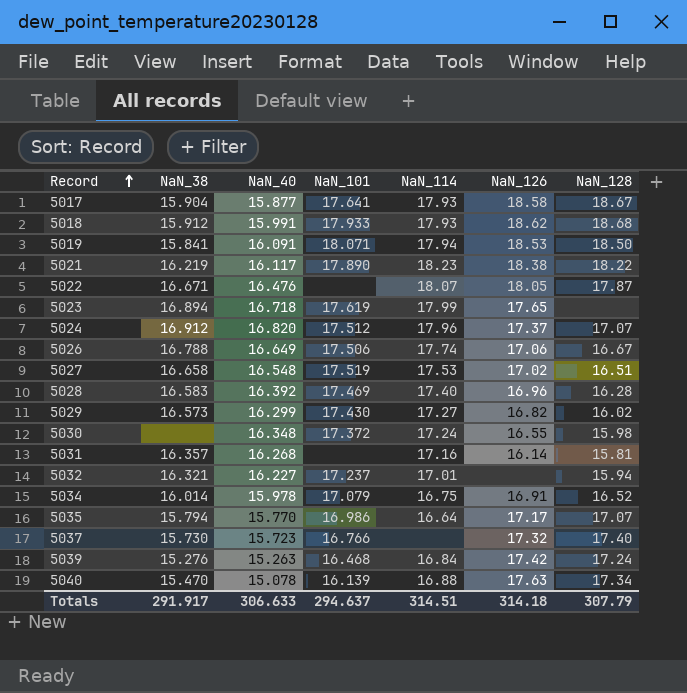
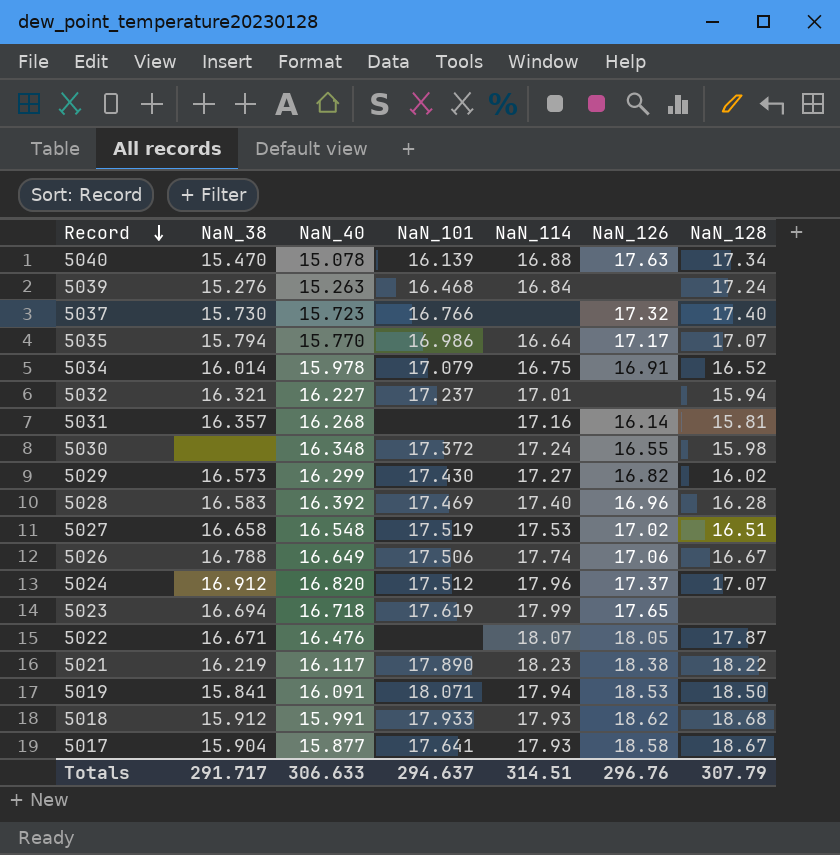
row order: Record ascending -> Record descending
5039 | NaN_126: 17.42 -> none
5023 | NaN_38: 16.894 -> 16.694
Totals | NaN_38: 291.917 -> 291.717
Totals | NaN_126: 314.18 -> 296.76

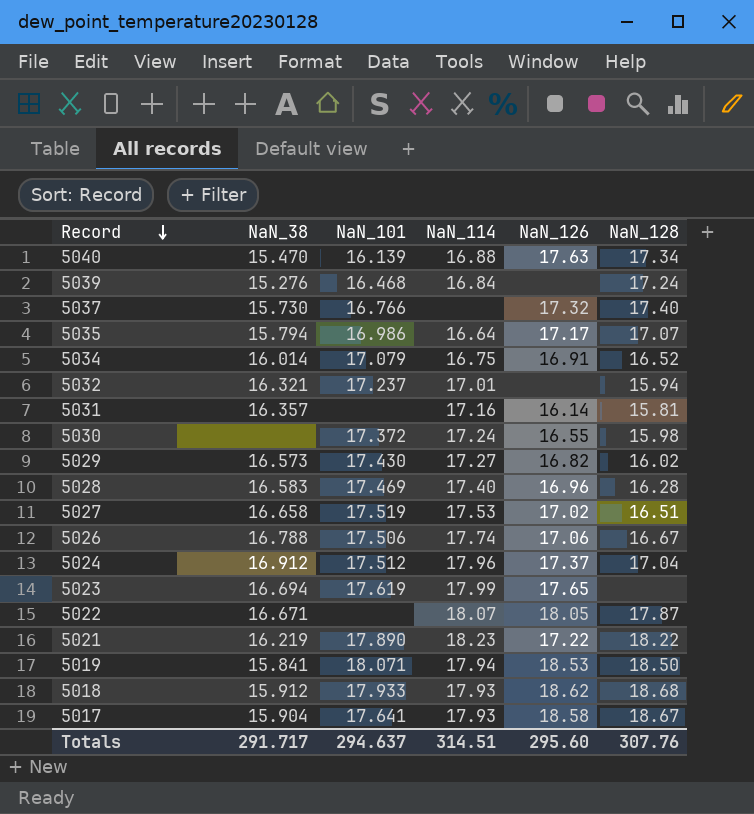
column NaN_40 | position: 3 -> none
5024 | NaN_128: 17.07 -> 17.04
5021 | NaN_126: 18.38 -> 17.22
Totals | NaN_126: 296.76 -> 295.60
Totals | NaN_128: 307.79 -> 307.76

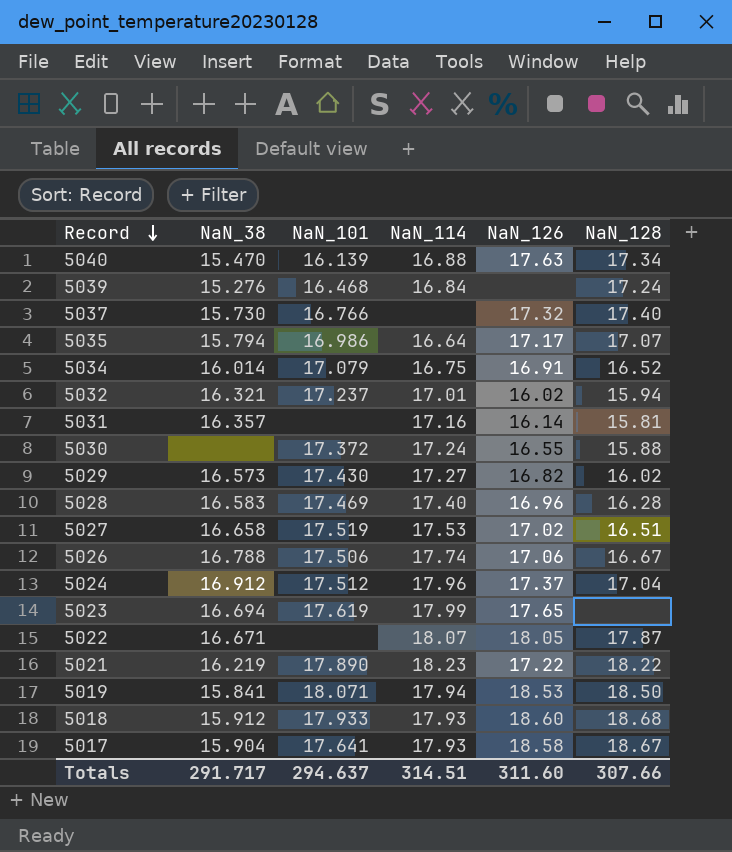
5032 | NaN_126: none -> 16.02
5030 | NaN_128: 15.98 -> 15.88
5018 | NaN_126: 18.62 -> 18.60
Totals | NaN_126: 295.60 -> 311.60
Totals | NaN_128: 307.76 -> 307.66

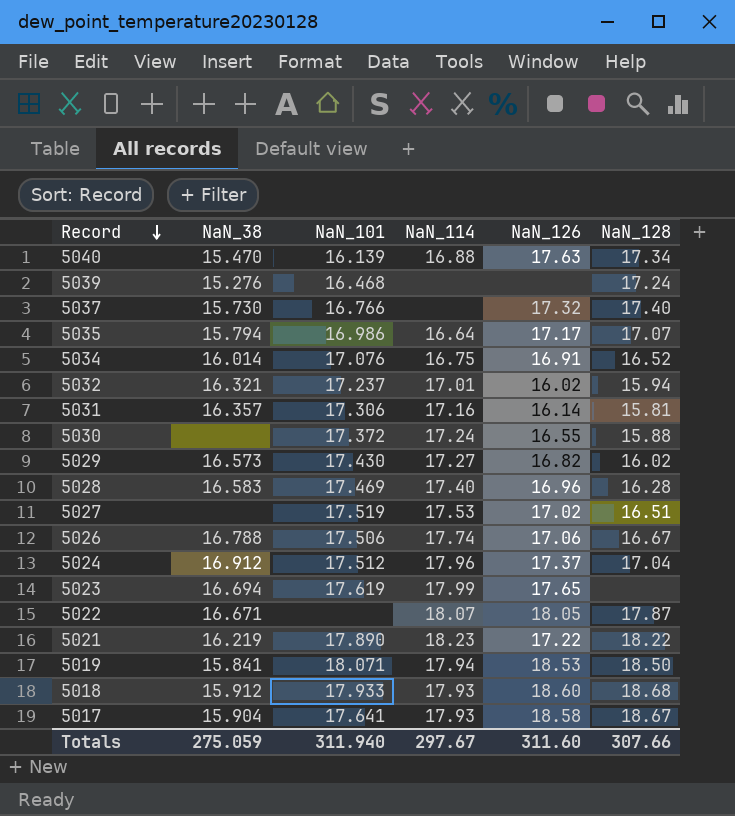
5039 | NaN_114: 16.84 -> none
5034 | NaN_101: 17.079 -> 17.076
5031 | NaN_101: none -> 17.306
5027 | NaN_38: 16.658 -> none
Totals | NaN_38: 291.717 -> 275.059
Totals | NaN_101: 294.637 -> 311.940
Totals | NaN_114: 314.51 -> 297.67

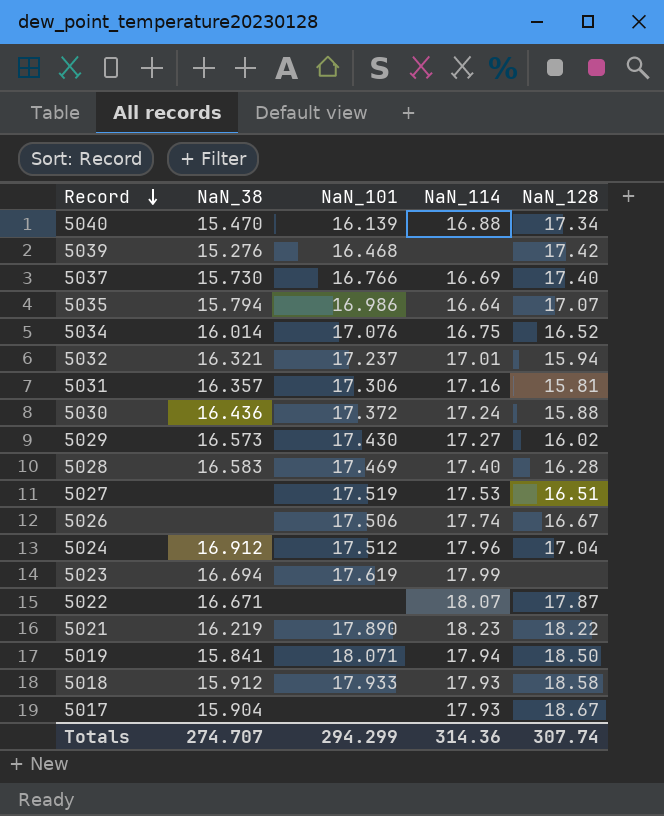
column NaN_126 | position: 5 -> none
5039 | NaN_128: 17.24 -> 17.42
5037 | NaN_114: none -> 16.69
5030 | NaN_38: none -> 16.436
5026 | NaN_38: 16.788 -> none
5018 | NaN_128: 18.68 -> 18.58
5017 | NaN_101: 17.641 -> none
Totals | NaN_38: 275.059 -> 274.707
Totals | NaN_101: 311.940 -> 294.299
Totals | NaN_114: 297.67 -> 314.36
Totals | NaN_128: 307.66 -> 307.74

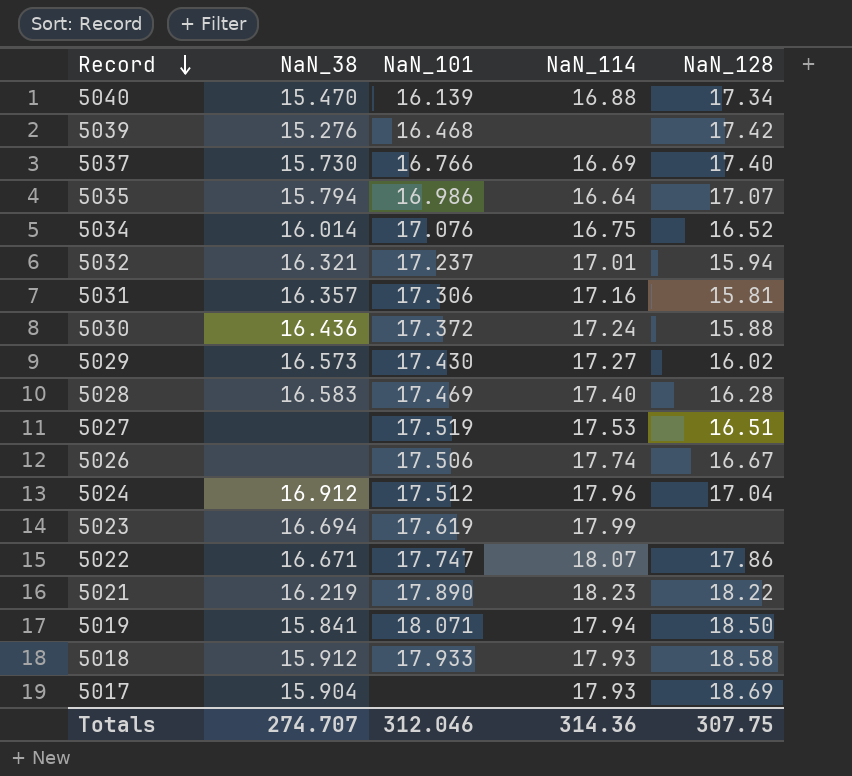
5022 | NaN_101: none -> 17.747
5022 | NaN_128: 17.87 -> 17.86
5017 | NaN_128: 18.67 -> 18.69
Totals | NaN_101: 294.299 -> 312.046
Totals | NaN_128: 307.74 -> 307.75

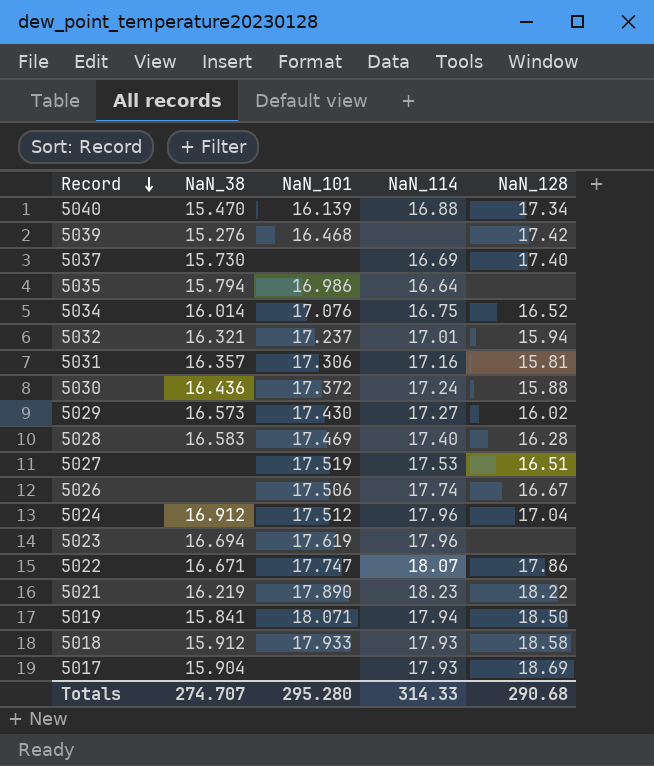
5037 | NaN_101: 16.766 -> none
5035 | NaN_128: 17.07 -> none
5023 | NaN_114: 17.99 -> 17.96
Totals | NaN_101: 312.046 -> 295.280
Totals | NaN_114: 314.36 -> 314.33
Totals | NaN_128: 307.75 -> 290.68

